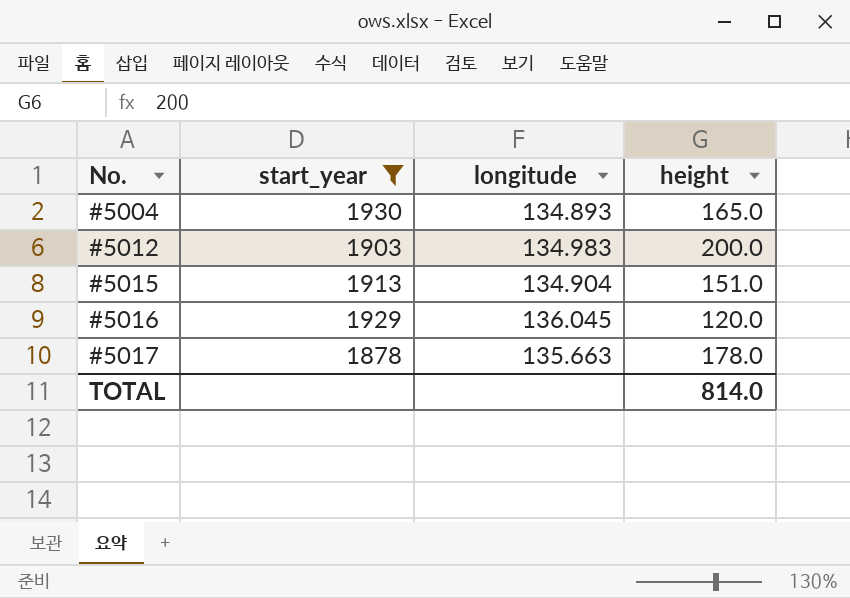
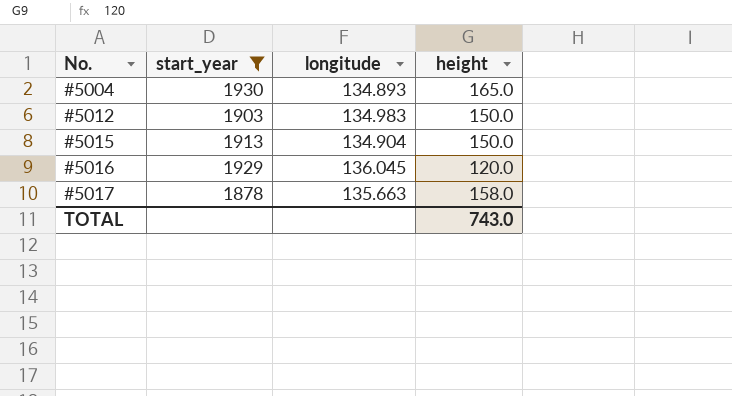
#5012 | height: 200.0 -> 150.0
#5015 | height: 151.0 -> 150.0
#5017 | height: 178.0 -> 158.0
TOTAL | height: 814.0 -> 743.0

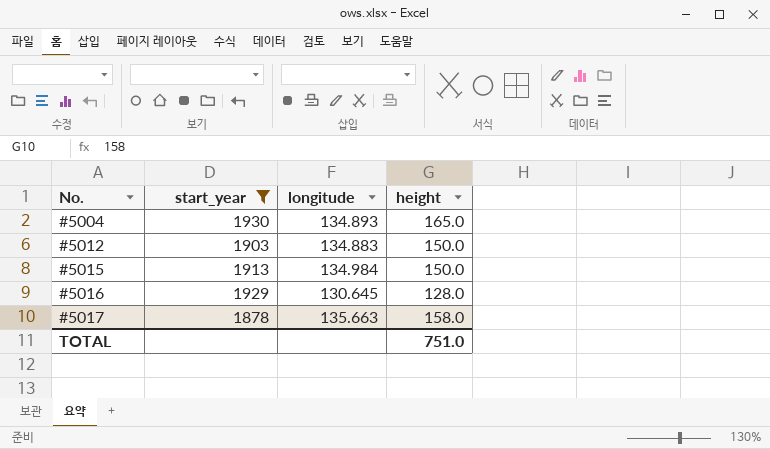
#5012 | longitude: 134.983 -> 134.883
#5015 | longitude: 134.904 -> 134.984
#5016 | longitude: 136.045 -> 130.645
#5016 | height: 120.0 -> 128.0
TOTAL | height: 743.0 -> 751.0

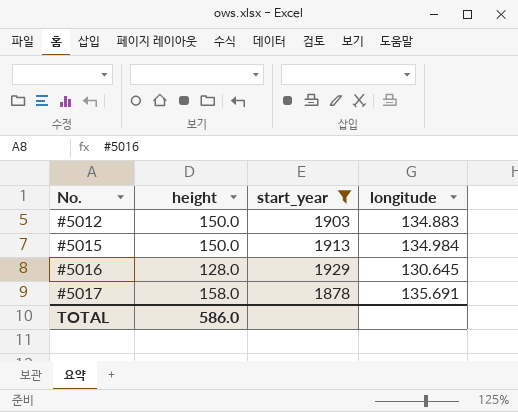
column height | position: 4 -> 2
row #5004: 1930 | 134.893 | 165.0 -> none
#5017 | longitude: 135.663 -> 135.691
TOTAL | height: 751.0 -> 586.0

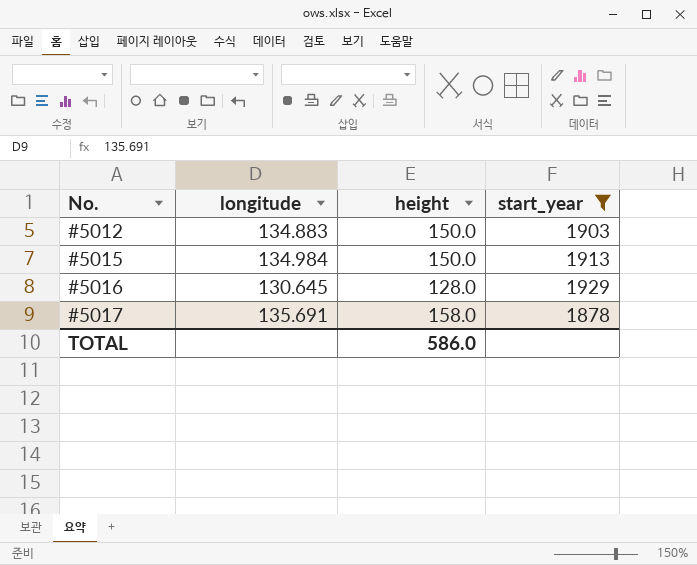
column longitude | position: 4 -> 2

